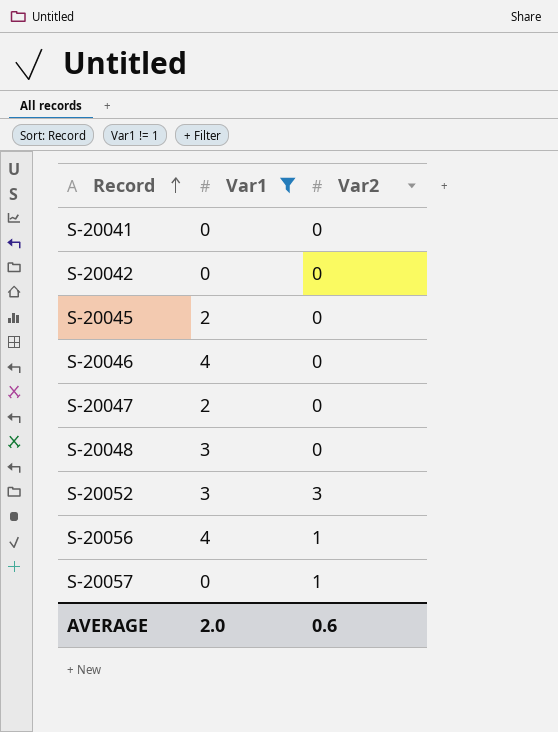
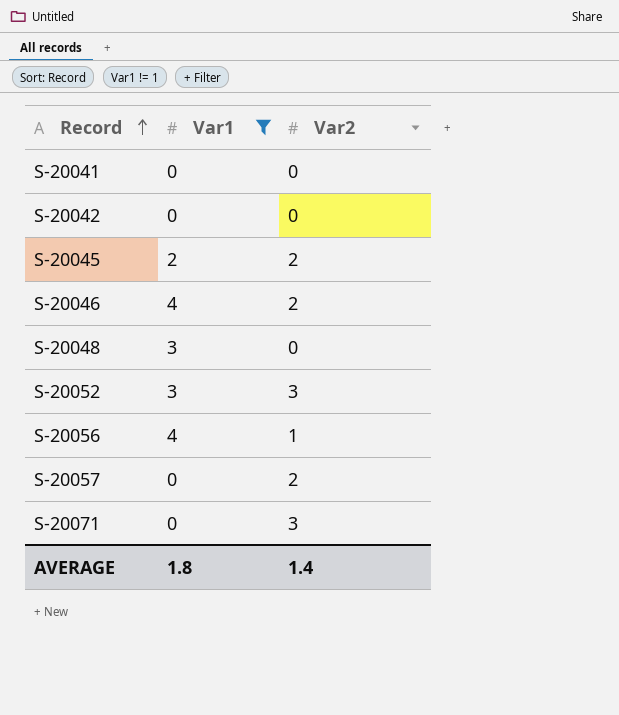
row S-20047: 2 | 0 -> none
S-20045 | Var2: 0 -> 2
S-20046 | Var2: 0 -> 2
S-20057 | Var2: 1 -> 2
row S-20071: none -> 0 | 3
AVERAGE | Var1: 2.0 -> 1.8
AVERAGE | Var2: 0.6 -> 1.4

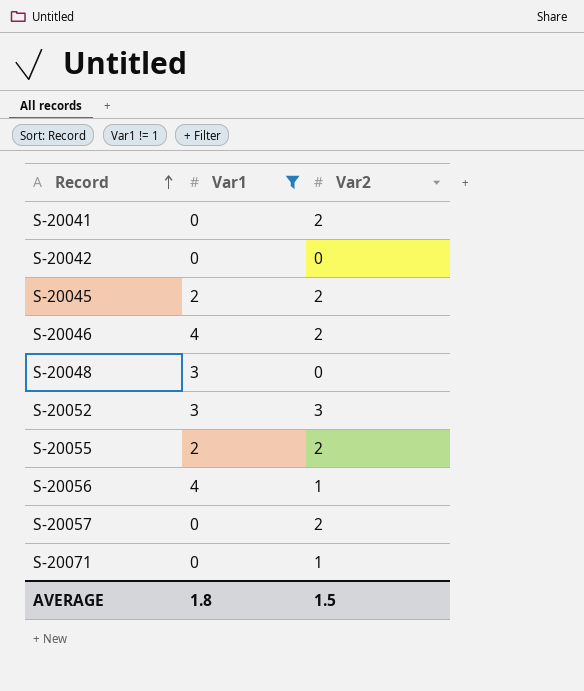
S-20041 | Var2: 0 -> 2
row S-20055: none -> 2 | 2
S-20071 | Var2: 3 -> 1
AVERAGE | Var2: 1.4 -> 1.5

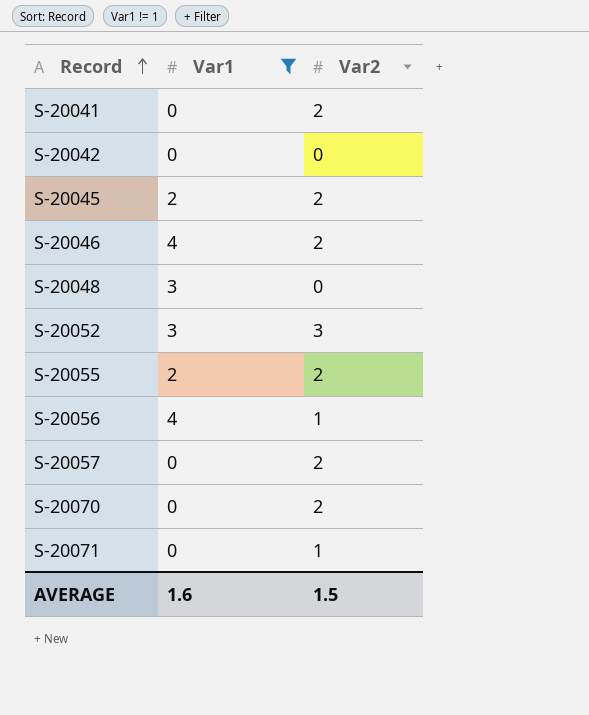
row S-20070: none -> 0 | 2
AVERAGE | Var1: 1.8 -> 1.6

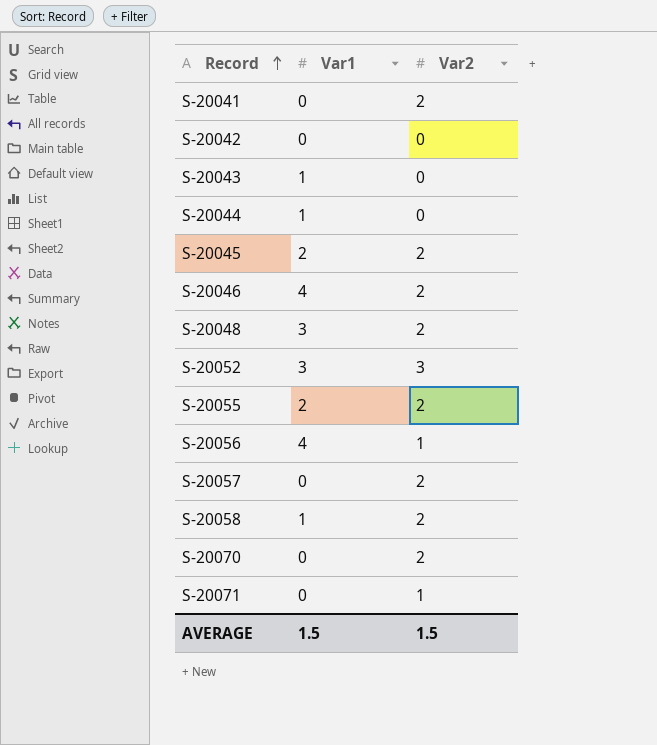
filter: Var1 != 1 -> none
S-20048 | Var2: 0 -> 2
AVERAGE | Var1: 1.6 -> 1.5

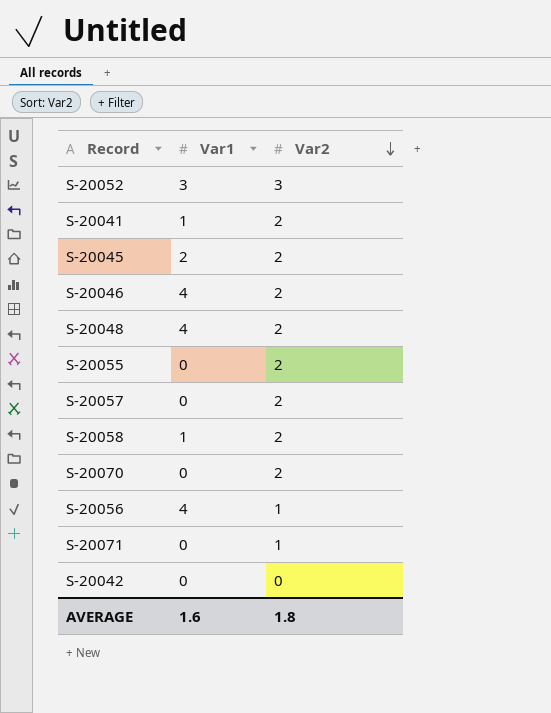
row order: Record ascending -> Var2 descending
row S-20043: 1 | 0 -> none
row S-20044: 1 | 0 -> none
S-20041 | Var1: 0 -> 1
S-20048 | Var1: 3 -> 4
S-20055 | Var1: 2 -> 0
AVERAGE | Var1: 1.5 -> 1.6
AVERAGE | Var2: 1.5 -> 1.8

